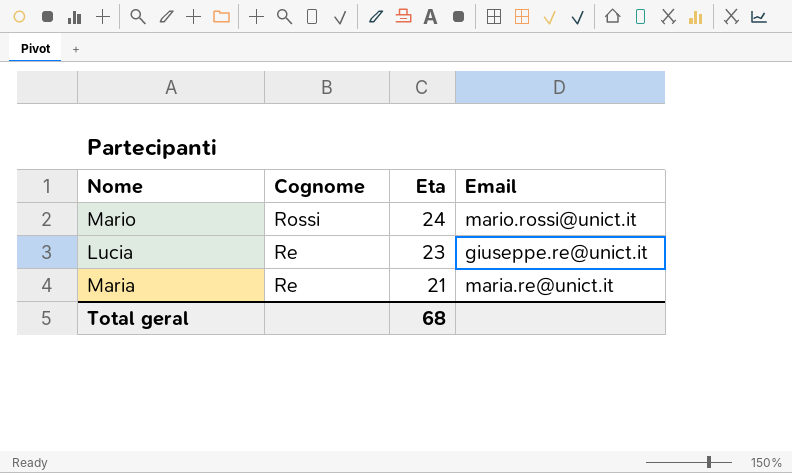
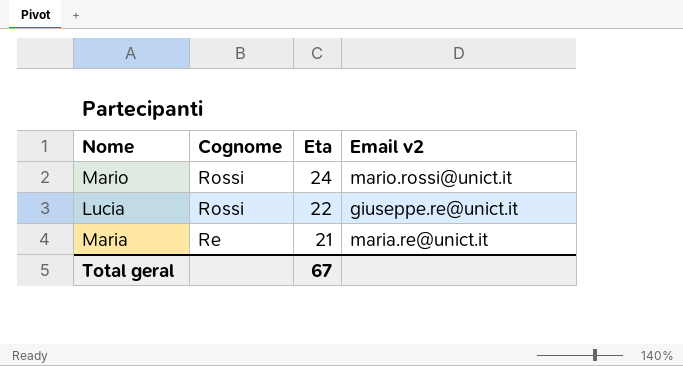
column name: Email -> Email v2
Lucia | Cognome: Re -> Rossi
Lucia | Eta: 23 -> 22
Total geral | Eta: 68 -> 67

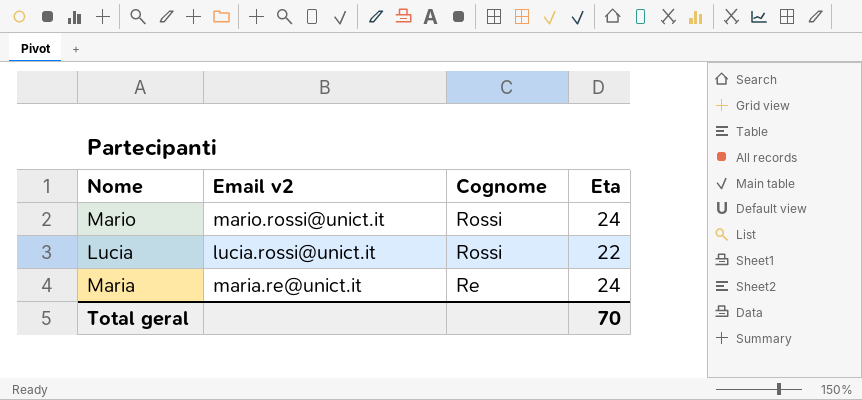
column Email v2 | position: 4 -> 2
Lucia | Email v2: giuseppe.re@unict.it -> lucia.rossi@unict.it
Maria | Eta: 21 -> 24
Total geral | Eta: 67 -> 70

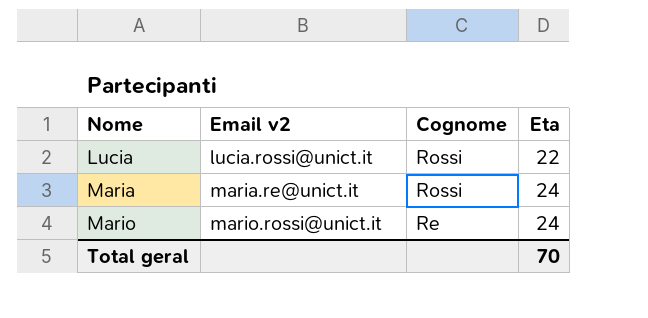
row order: Cognome descending -> Nome ascending
Maria | Cognome: Re -> Rossi
Mario | Cognome: Rossi -> Re

